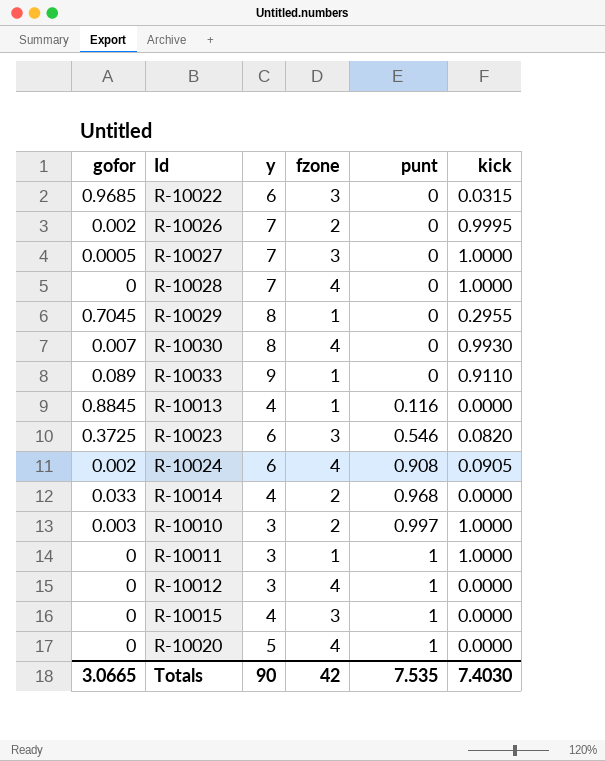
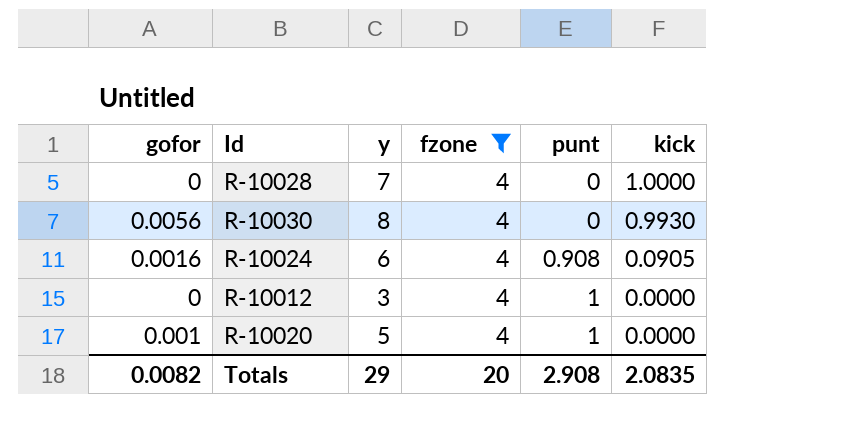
filter: none -> fzone = 4
R-10030 | gofor: 0.007 -> 0.0056
R-10024 | gofor: 0.002 -> 0.0016
R-10020 | gofor: 0 -> 0.001
Totals | gofor: 3.0665 -> 0.0082
Totals | y: 90 -> 29
Totals | fzone: 42 -> 20
Totals | punt: 7.535 -> 2.908
Totals | kick: 7.4030 -> 2.0835

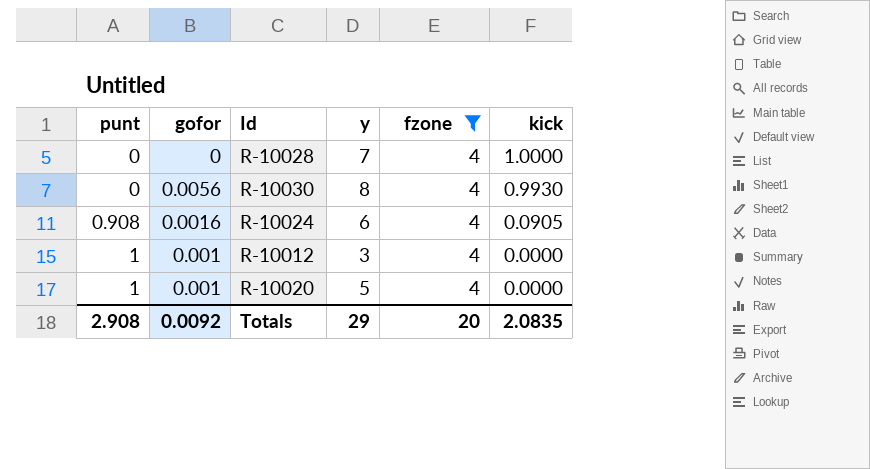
column punt | position: 5 -> 1
R-10012 | gofor: 0 -> 0.001
Totals | gofor: 0.0082 -> 0.0092

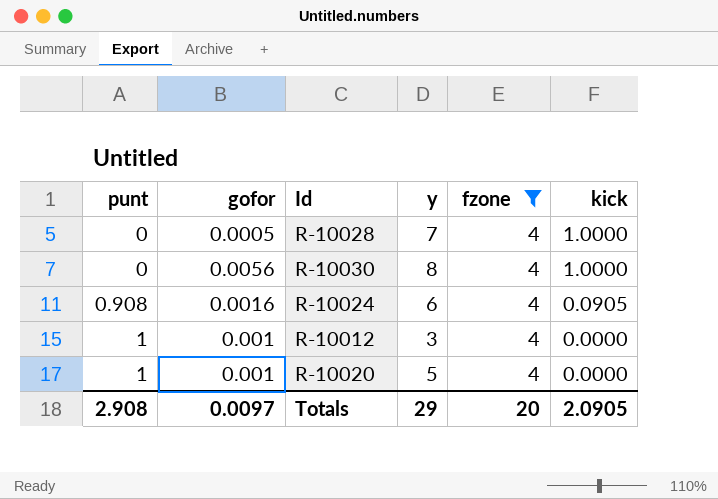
R-10028 | gofor: 0 -> 0.0005
R-10030 | kick: 0.9930 -> 1.0000
Totals | gofor: 0.0092 -> 0.0097
Totals | kick: 2.0835 -> 2.0905

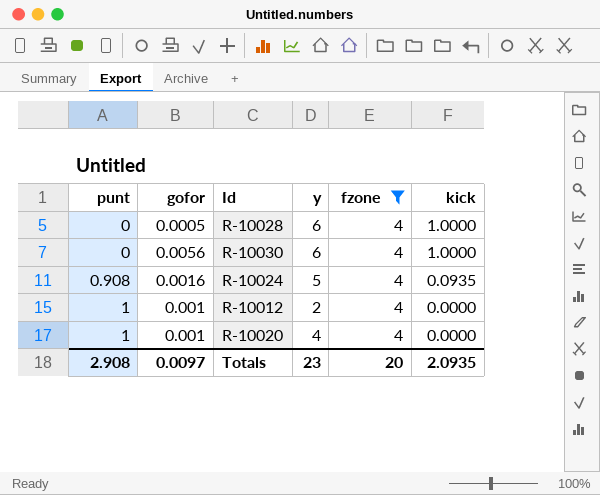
R-10028 | y: 7 -> 6
R-10030 | y: 8 -> 6
R-10024 | y: 6 -> 5
R-10024 | kick: 0.0905 -> 0.0935
R-10012 | y: 3 -> 2
R-10020 | y: 5 -> 4
Totals | y: 29 -> 23
Totals | kick: 2.0905 -> 2.0935

